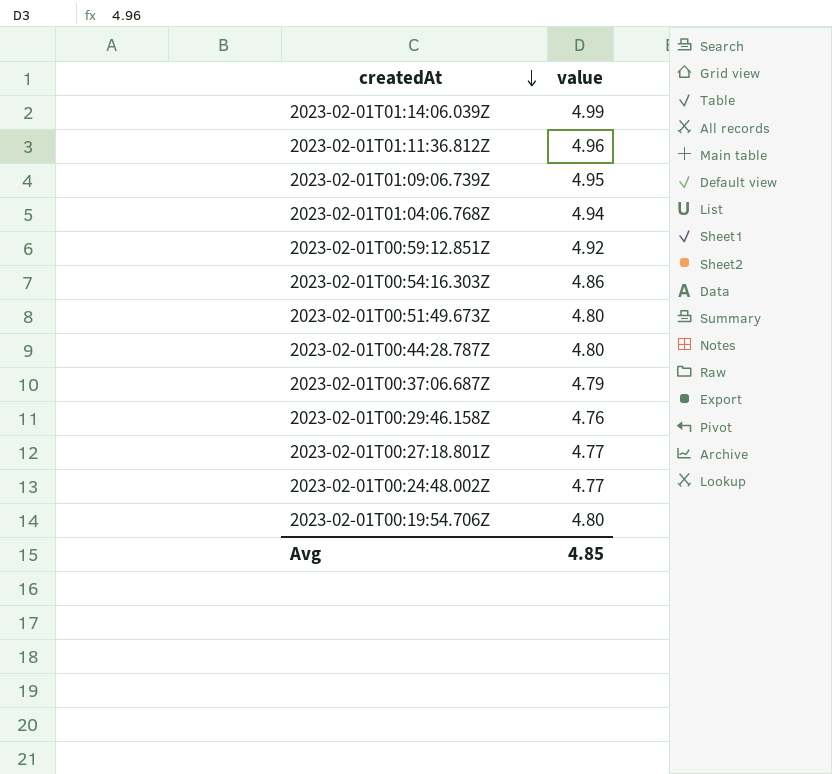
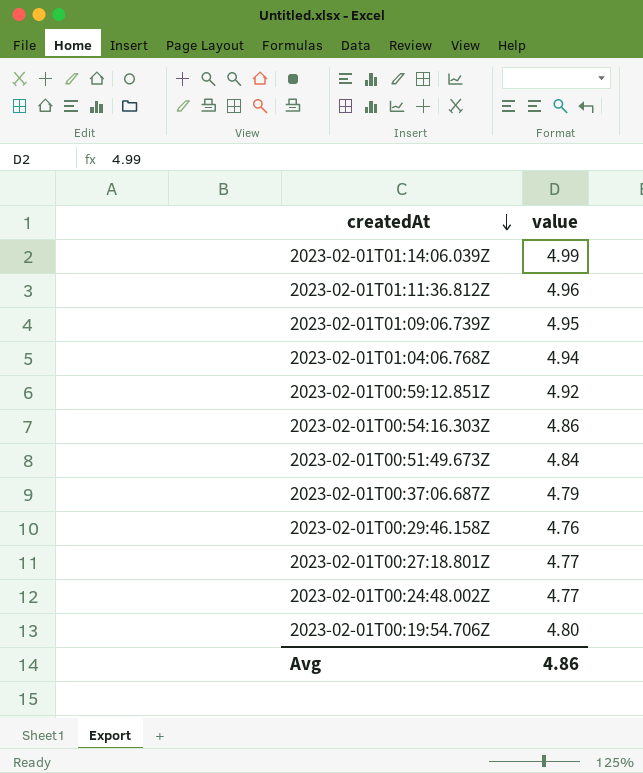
row 2023-02-01T00:44:28.787Z: 4.80 -> none
2023-02-01T00:51:49.673Z | value: 4.80 -> 4.84
Avg | value: 4.85 -> 4.86

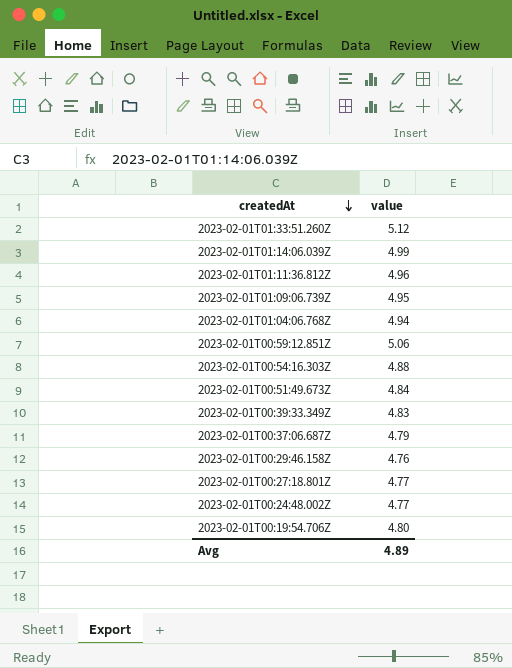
row 2023-02-01T01:33:51.260Z: none -> 5.12
2023-02-01T00:59:12.851Z | value: 4.92 -> 5.06
2023-02-01T00:54:16.303Z | value: 4.86 -> 4.88
row 2023-02-01T00:39:33.349Z: none -> 4.83
Avg | value: 4.86 -> 4.89

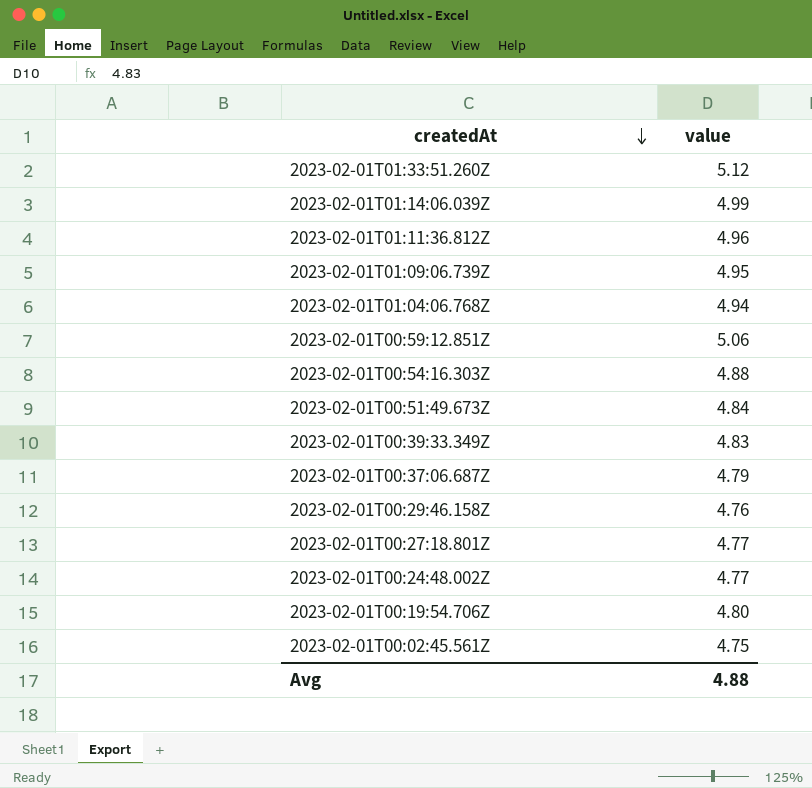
row 2023-02-01T00:02:45.561Z: none -> 4.75
Avg | value: 4.89 -> 4.88

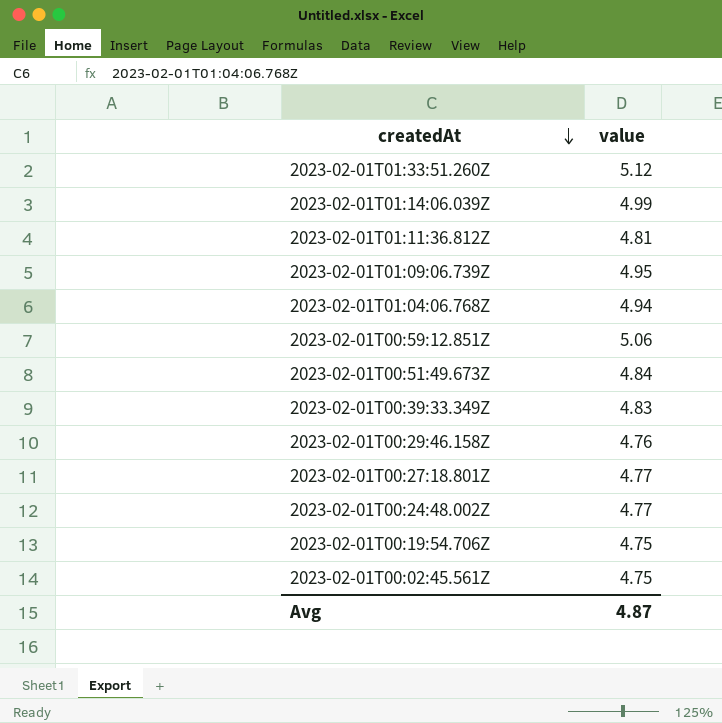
row 2023-02-01T00:54:16.303Z: 4.88 -> none
row 2023-02-01T00:37:06.687Z: 4.79 -> none
2023-02-01T01:11:36.812Z | value: 4.96 -> 4.81
2023-02-01T00:19:54.706Z | value: 4.80 -> 4.75
Avg | value: 4.88 -> 4.87

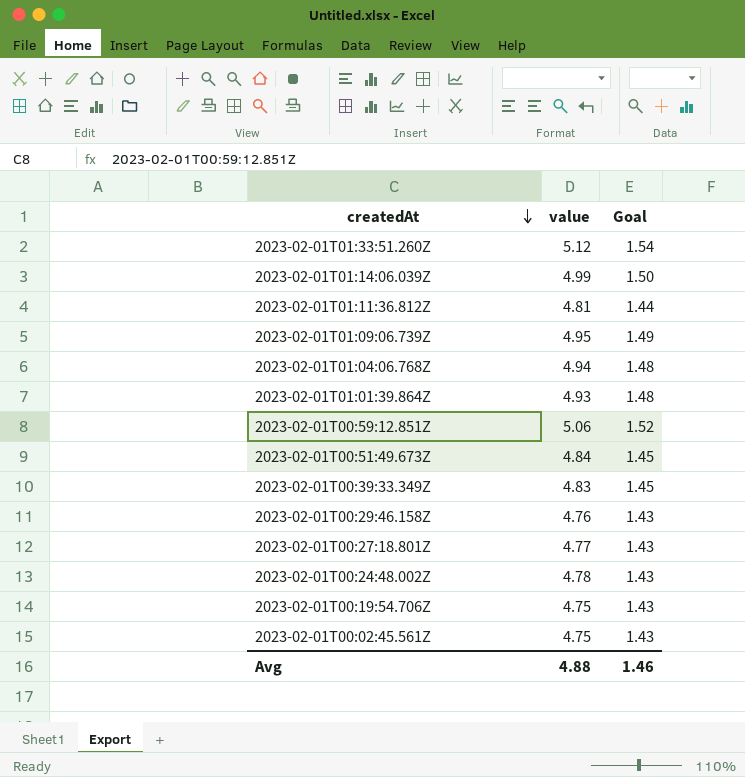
column Goal | formula: none -> [value] * 0.3
row 2023-02-01T01:01:39.864Z: none -> 4.93 | 1.48
2023-02-01T00:24:48.002Z | value: 4.77 -> 4.78
Avg | value: 4.87 -> 4.88

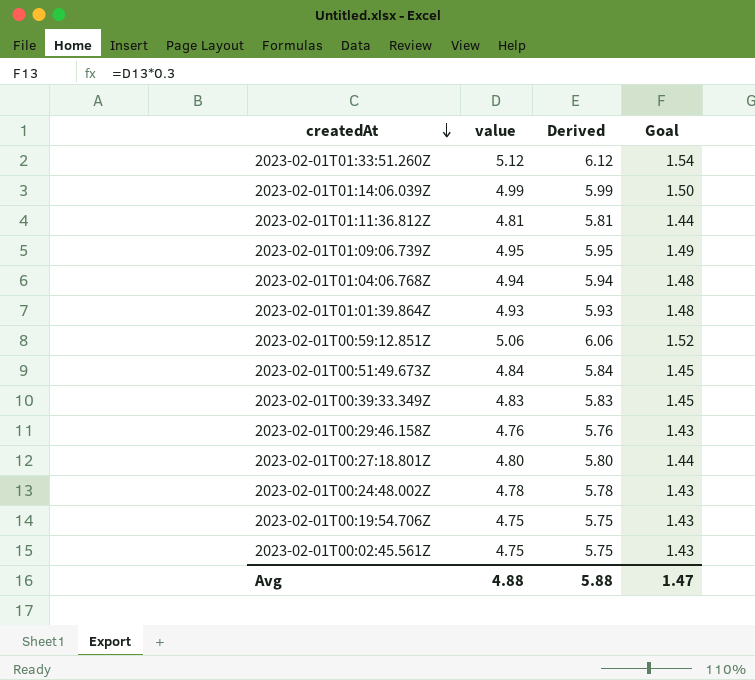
column Derived | formula: none -> [value] + 1
2023-02-01T00:27:18.801Z | value: 4.77 -> 4.80
2023-02-01T00:27:18.801Z | Goal: 1.43 -> 1.44
Avg | Goal: 1.46 -> 1.47

